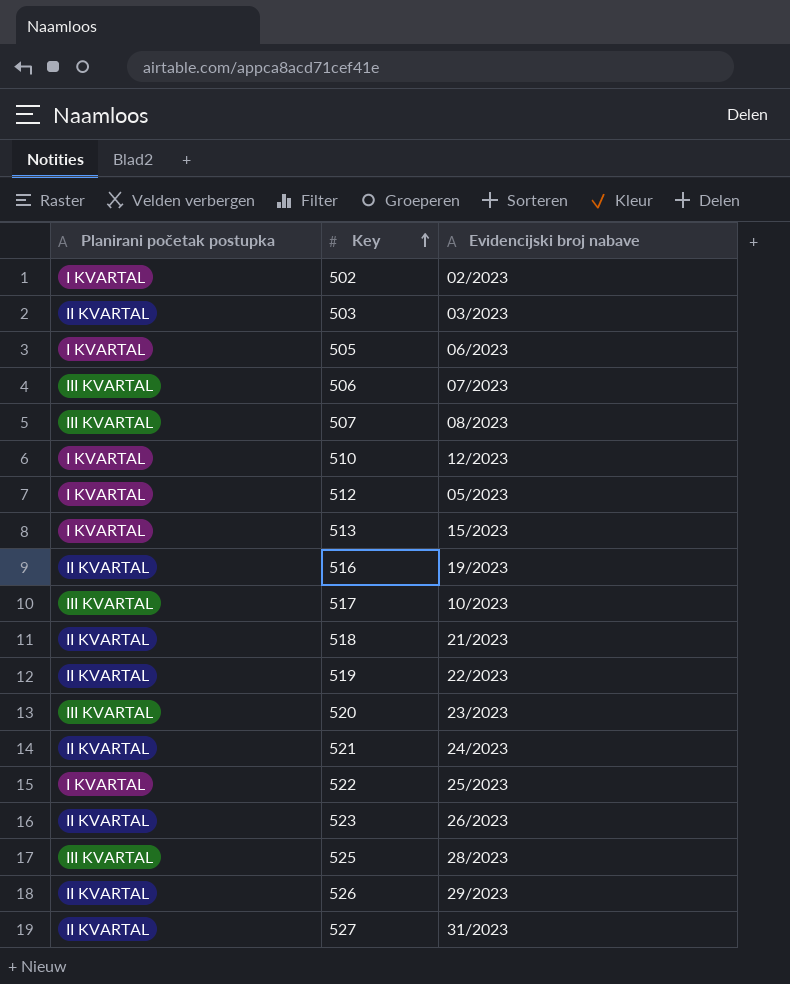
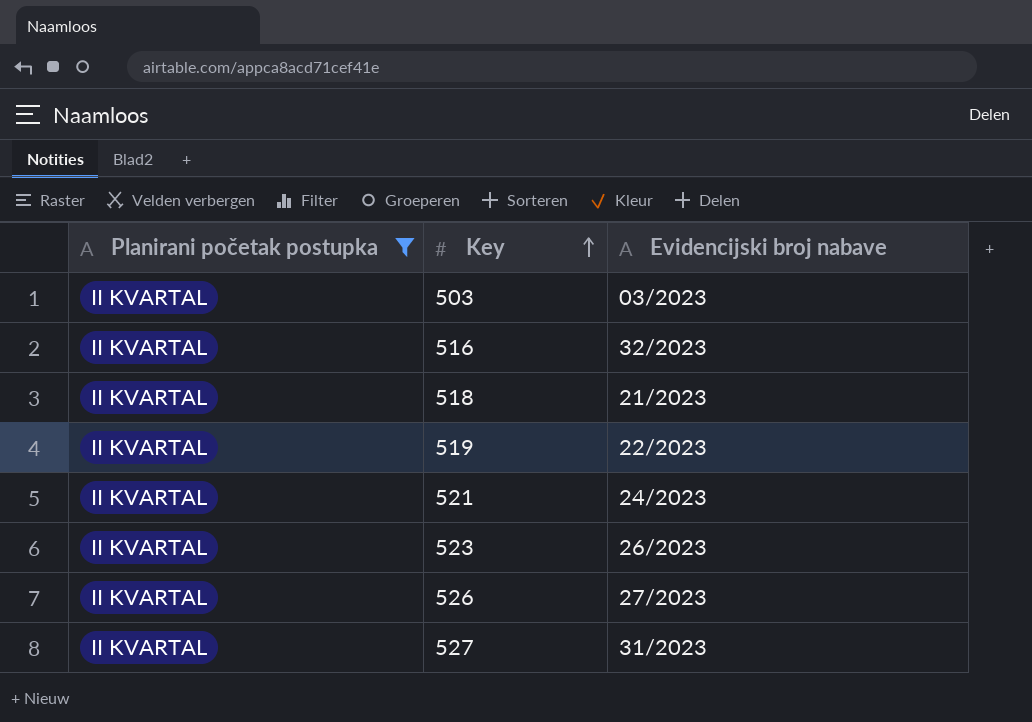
filter: none -> Planirani početak postupka = II KVARTAL
516 | Evidencijski broj nabave: 19/2023 -> 32/2023
526 | Evidencijski broj nabave: 29/2023 -> 27/2023

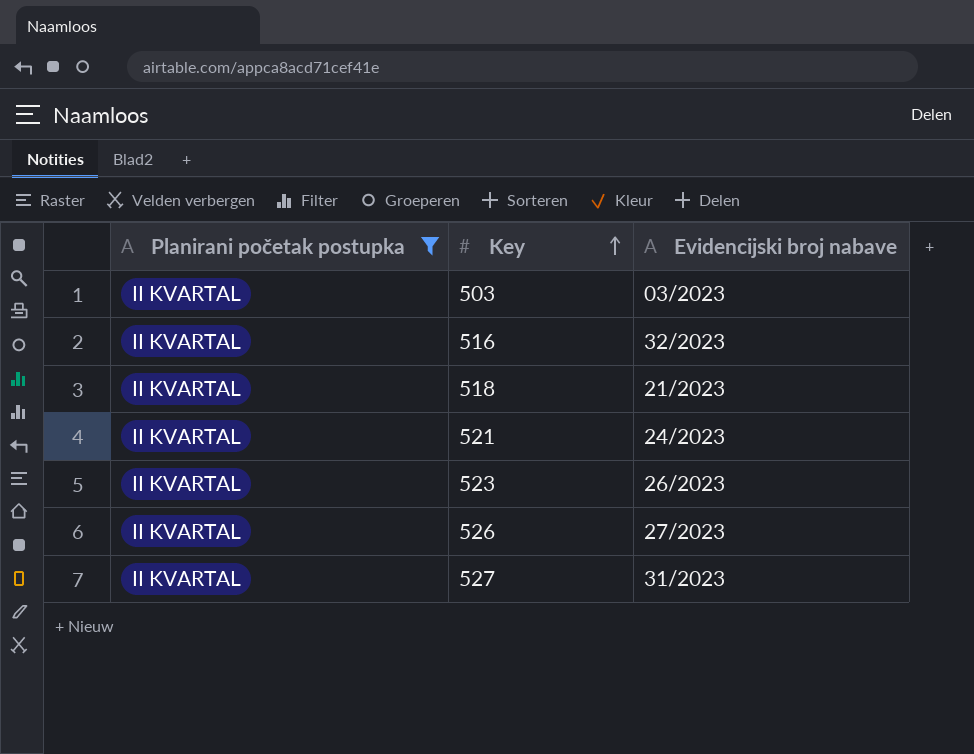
row 519: II KVARTAL | 22/2023 -> none

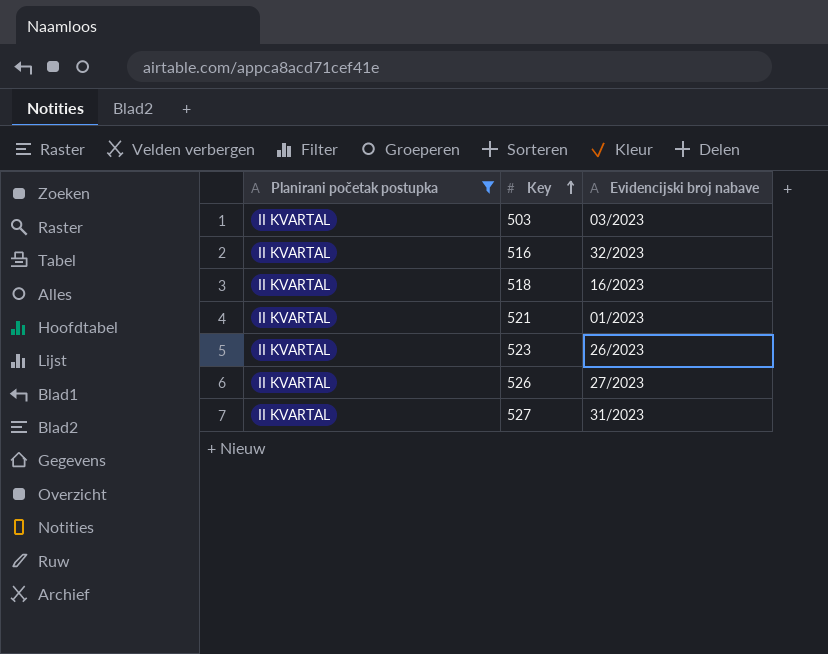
518 | Evidencijski broj nabave: 21/2023 -> 16/2023
521 | Evidencijski broj nabave: 24/2023 -> 01/2023

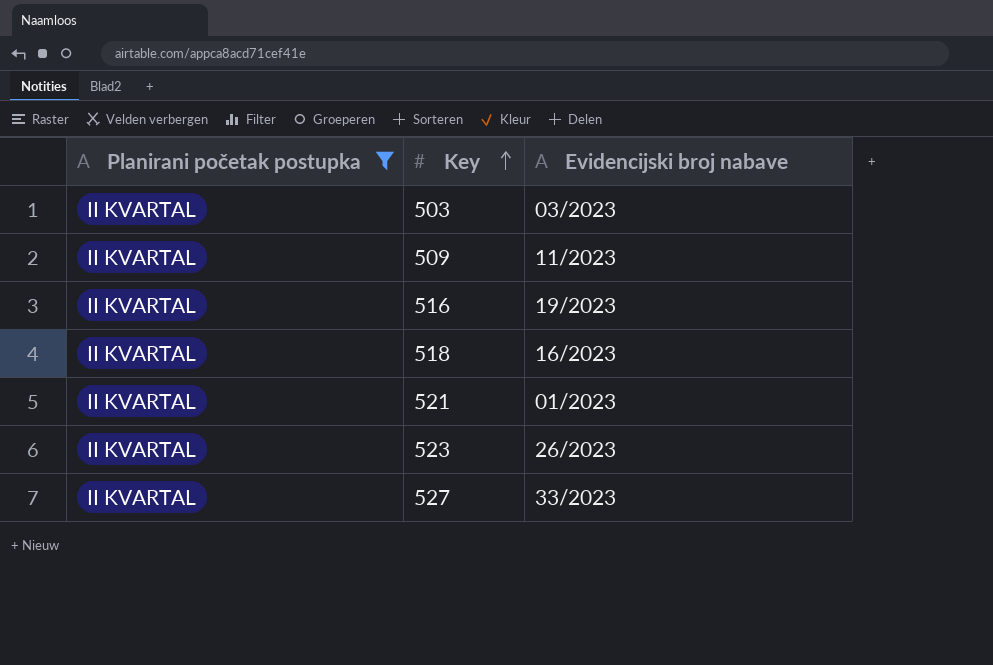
row 526: II KVARTAL | 27/2023 -> none
row 509: none -> II KVARTAL | 11/2023
516 | Evidencijski broj nabave: 32/2023 -> 19/2023
527 | Evidencijski broj nabave: 31/2023 -> 33/2023

